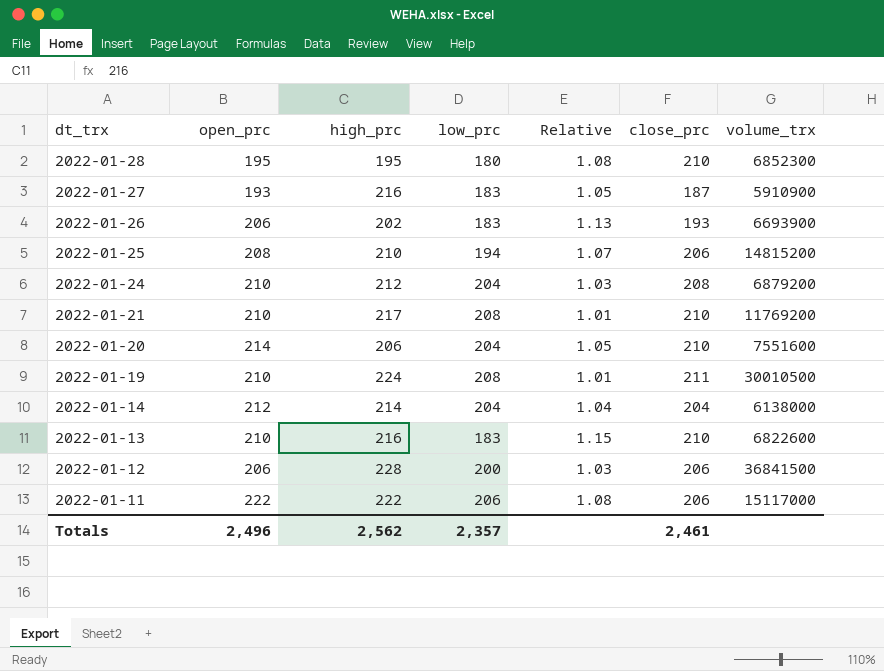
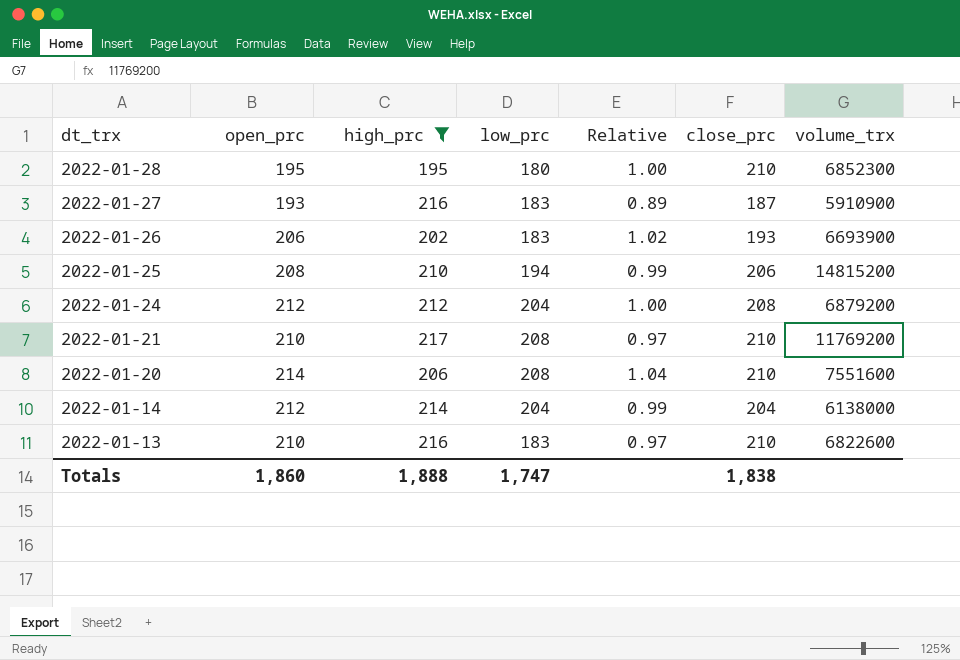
filter: none -> high_prc <= 217
column Relative | formula: [open_prc] / [low_prc] -> [open_prc] / [high_prc]
2022-01-24 | open_prc: 210 -> 212
2022-01-20 | low_prc: 204 -> 208
Totals | open_prc: 2,496 -> 1,860
Totals | high_prc: 2,562 -> 1,888
Totals | low_prc: 2,357 -> 1,747
Totals | close_prc: 2,461 -> 1,838

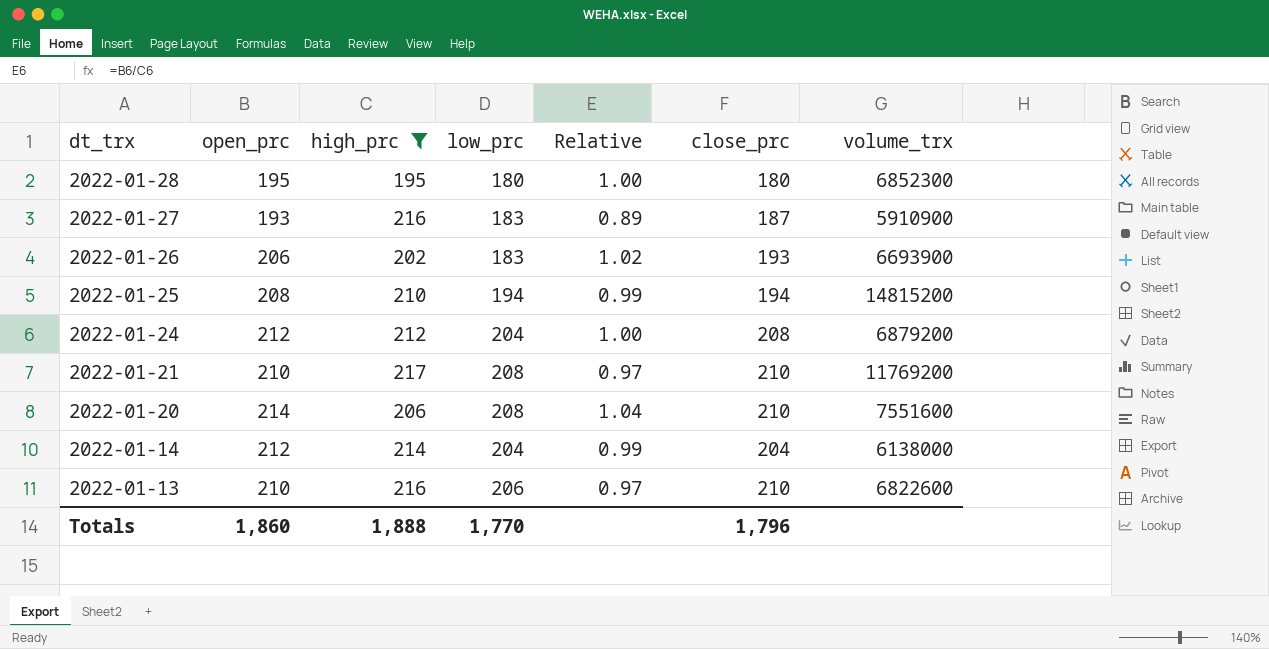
2022-01-28 | close_prc: 210 -> 180
2022-01-25 | close_prc: 206 -> 194
2022-01-13 | low_prc: 183 -> 206
Totals | low_prc: 1,747 -> 1,770
Totals | close_prc: 1,838 -> 1,796

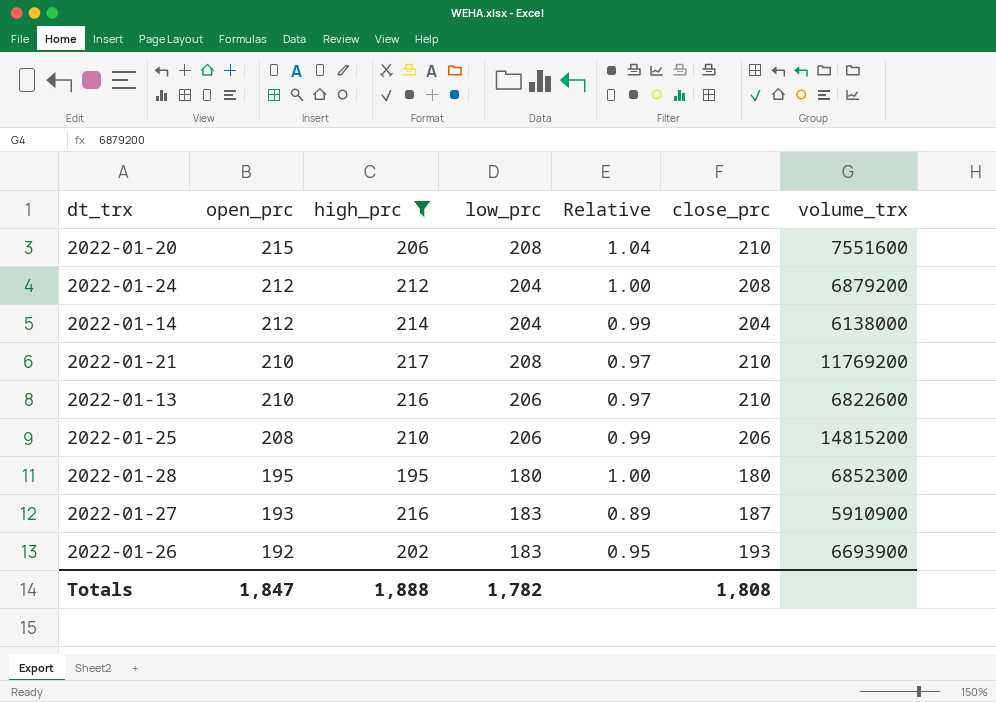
row order: dt_trx descending -> open_prc descending
2022-01-20 | open_prc: 214 -> 215
2022-01-25 | low_prc: 194 -> 206
2022-01-25 | close_prc: 194 -> 206
2022-01-26 | open_prc: 206 -> 192
2022-01-26 | Relative: 1.02 -> 0.95
Totals | open_prc: 1,860 -> 1,847
Totals | low_prc: 1,770 -> 1,782
Totals | close_prc: 1,796 -> 1,808

